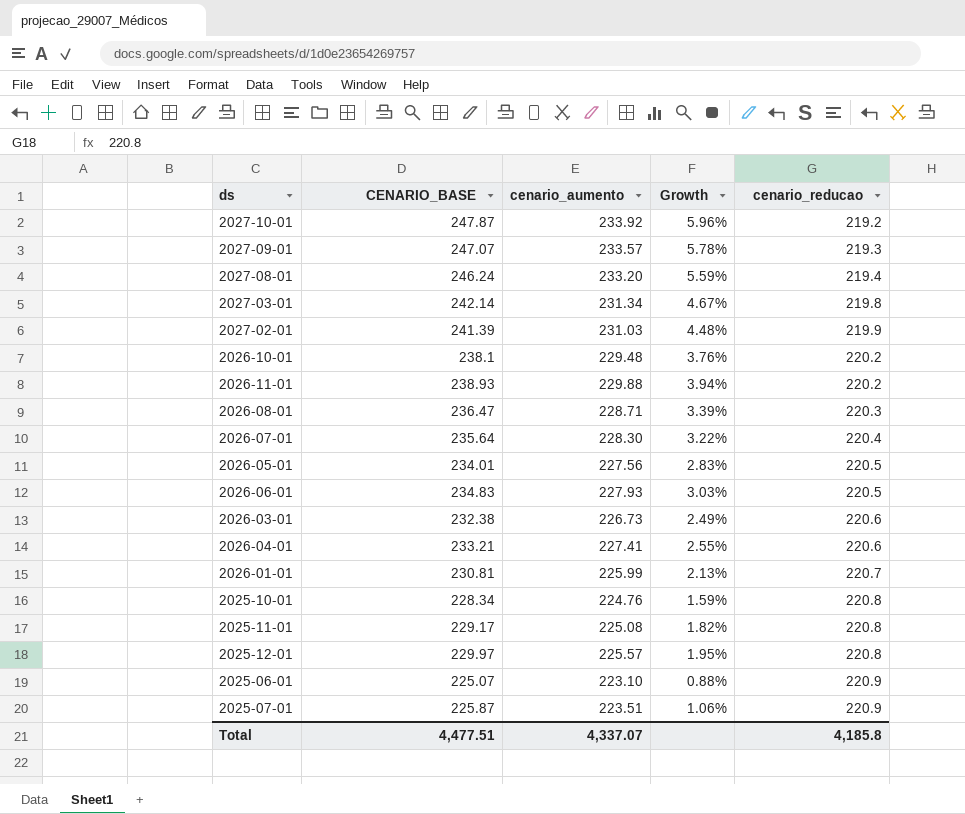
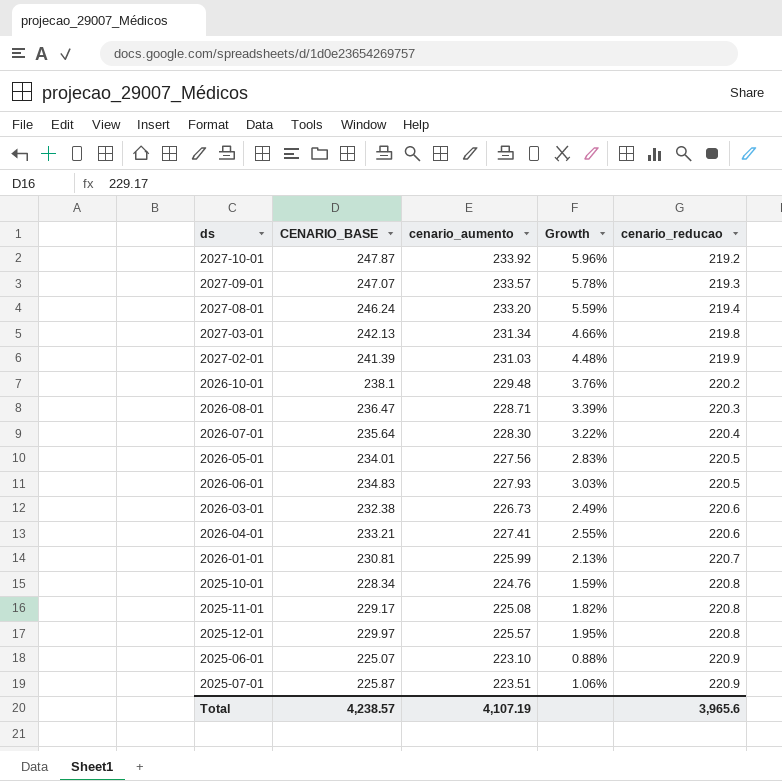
row 2026-11-01: 238.93 | 229.88 | 3.94% | 220.2 -> none
2027-03-01 | CENARIO_BASE: 242.14 -> 242.13
2027-03-01 | Growth: 4.67% -> 4.66%
Total | CENARIO_BASE: 4,477.51 -> 4,238.57
Total | cenario_aumento: 4,337.07 -> 4,107.19
Total | cenario_reducao: 4,185.8 -> 3,965.6

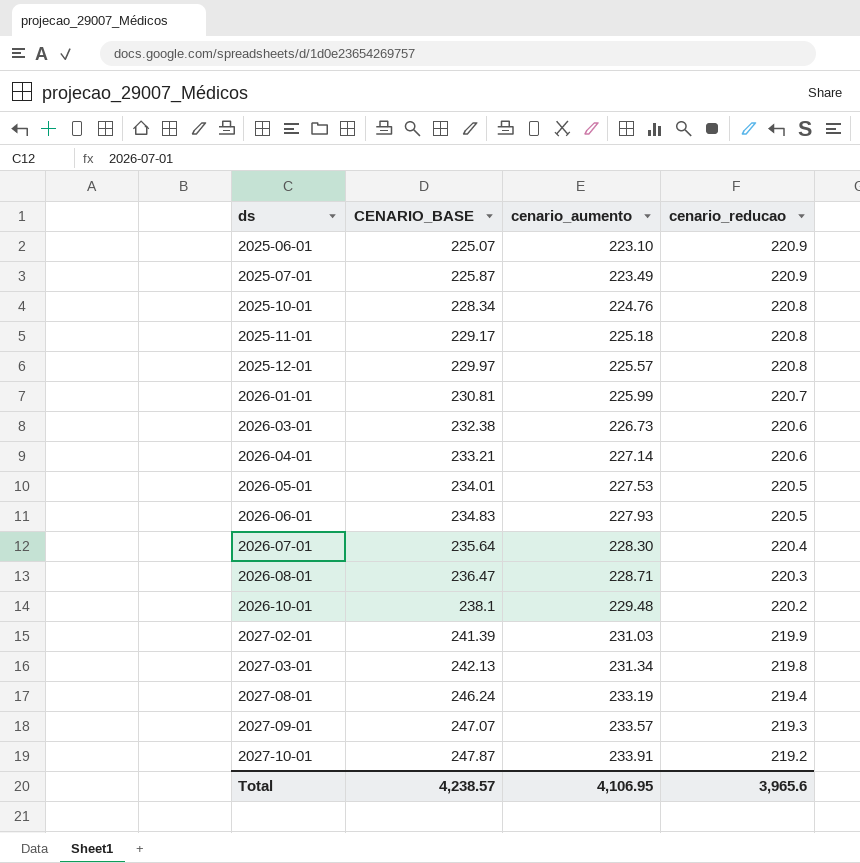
row order: cenario_reducao ascending -> ds ascending
column Growth | formula: ([CENARIO_BASE] - [cenario_aumento]) / [cenario_aumento] -> none
2025-07-01 | cenario_aumento: 223.51 -> 223.49
2025-11-01 | cenario_aumento: 225.08 -> 225.18
2026-04-01 | cenario_aumento: 227.41 -> 227.14
2026-05-01 | cenario_aumento: 227.56 -> 227.53
2027-08-01 | cenario_aumento: 233.20 -> 233.19
2027-10-01 | cenario_aumento: 233.92 -> 233.91
Total | cenario_aumento: 4,107.19 -> 4,106.95

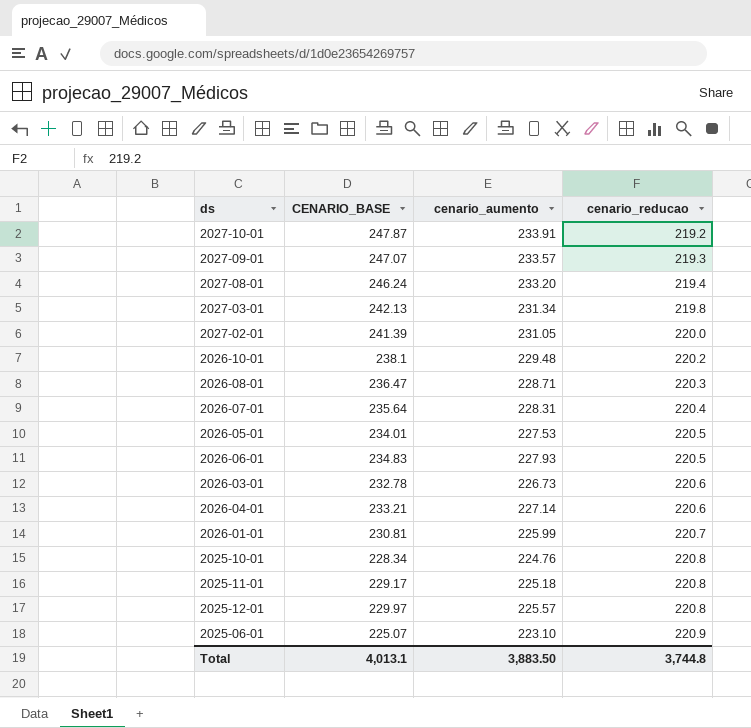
row order: ds ascending -> cenario_reducao ascending
row 2025-07-01: 225.87 | 223.49 | 220.9 -> none
2027-08-01 | cenario_aumento: 233.19 -> 233.20
2027-02-01 | cenario_aumento: 231.03 -> 231.05
2027-02-01 | cenario_reducao: 219.9 -> 220.0
2026-07-01 | cenario_aumento: 228.30 -> 228.31
2026-03-01 | CENARIO_BASE: 232.38 -> 232.78
Total | CENARIO_BASE: 4,238.57 -> 4,013.1
Total | cenario_aumento: 4,106.95 -> 3,883.50
Total | cenario_reducao: 3,965.6 -> 3,744.8

